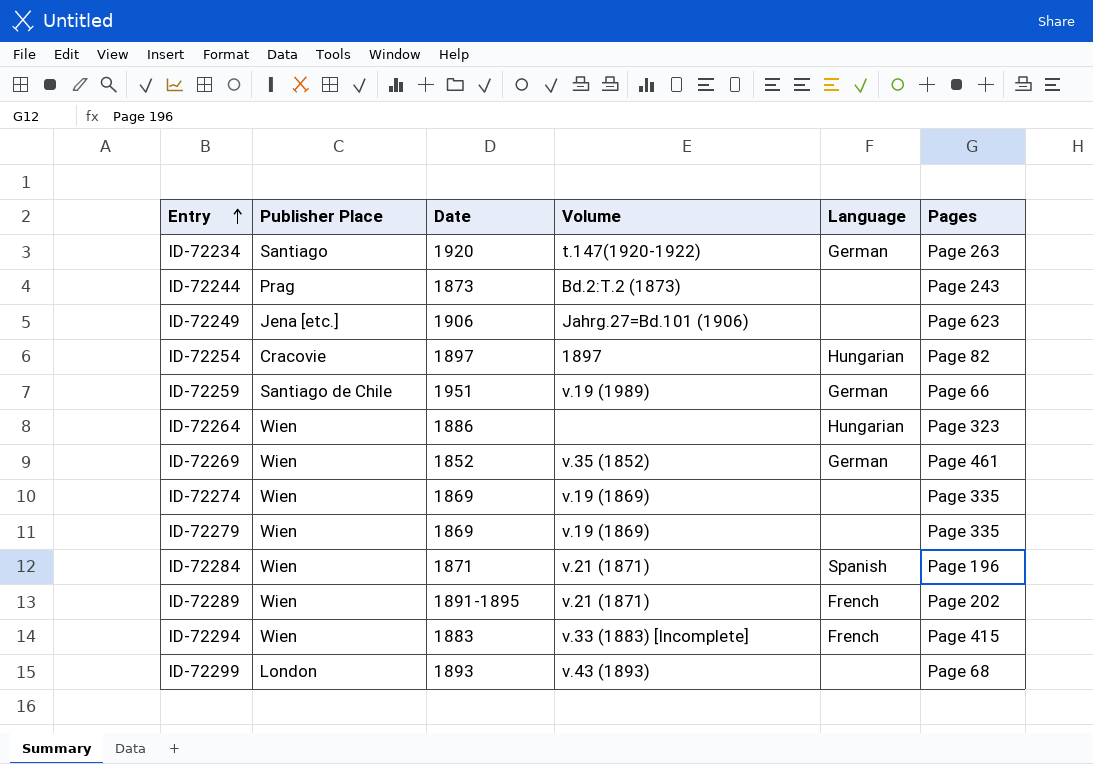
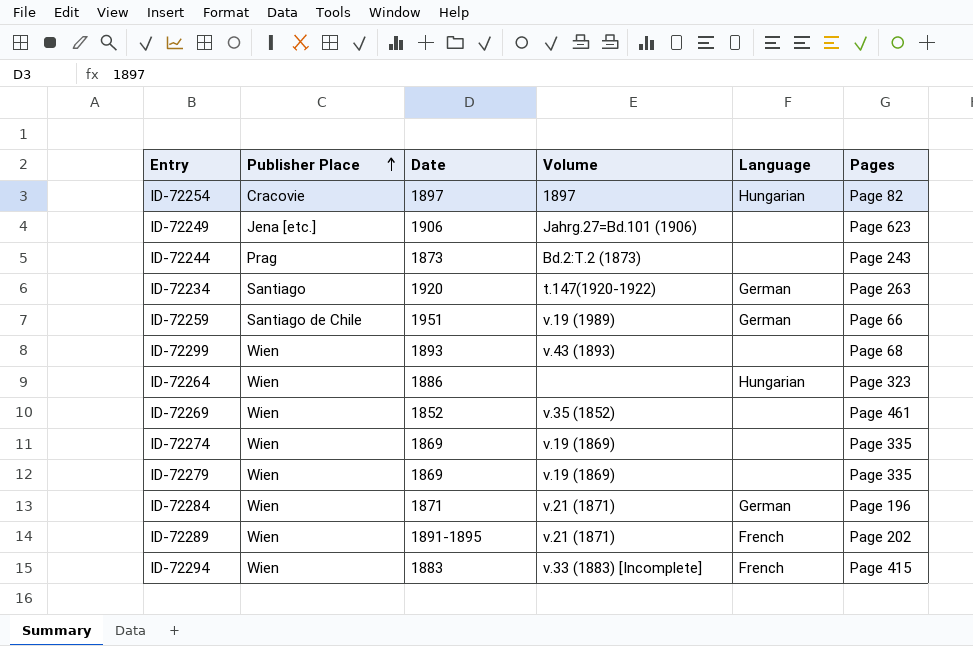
row order: Entry ascending -> Publisher Place ascending
ID-72299 | Publisher Place: London -> Wien
ID-72269 | Language: German -> none
ID-72284 | Language: Spanish -> German

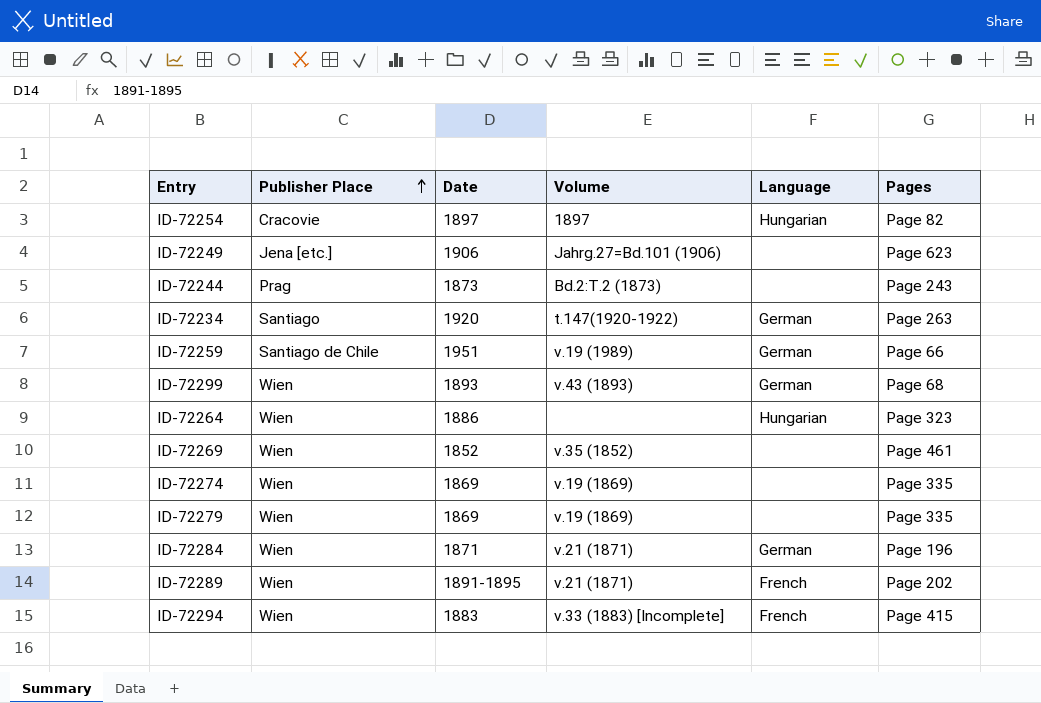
ID-72299 | Language: none -> German

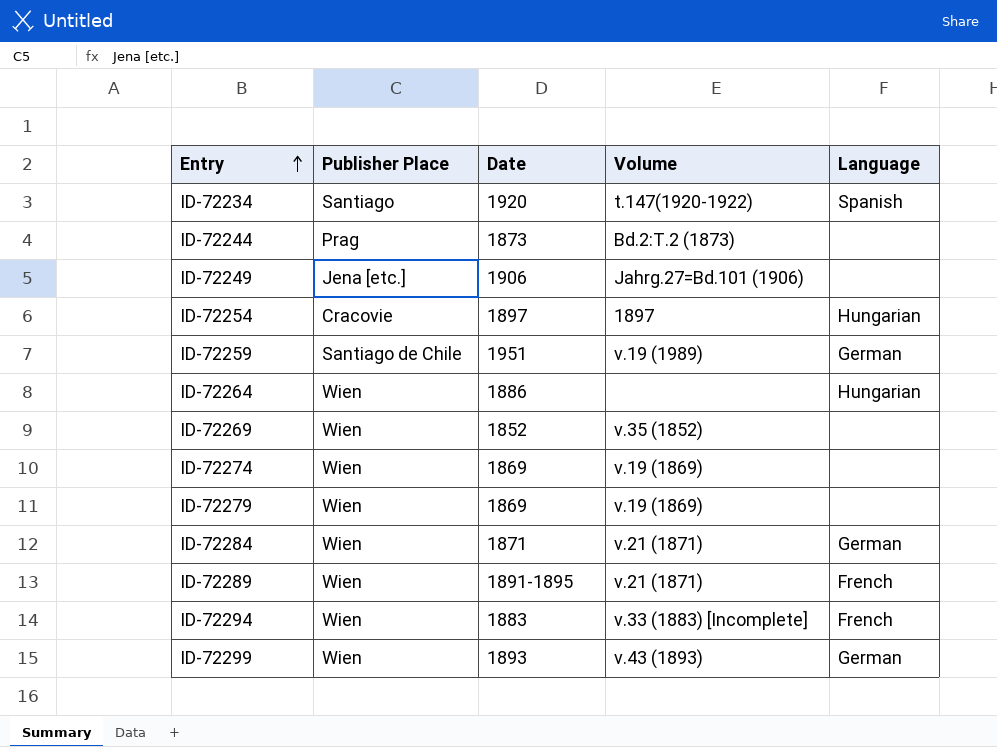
row order: Publisher Place ascending -> Entry ascending
column Pages | position: 6 -> none
ID-72234 | Language: German -> Spanish

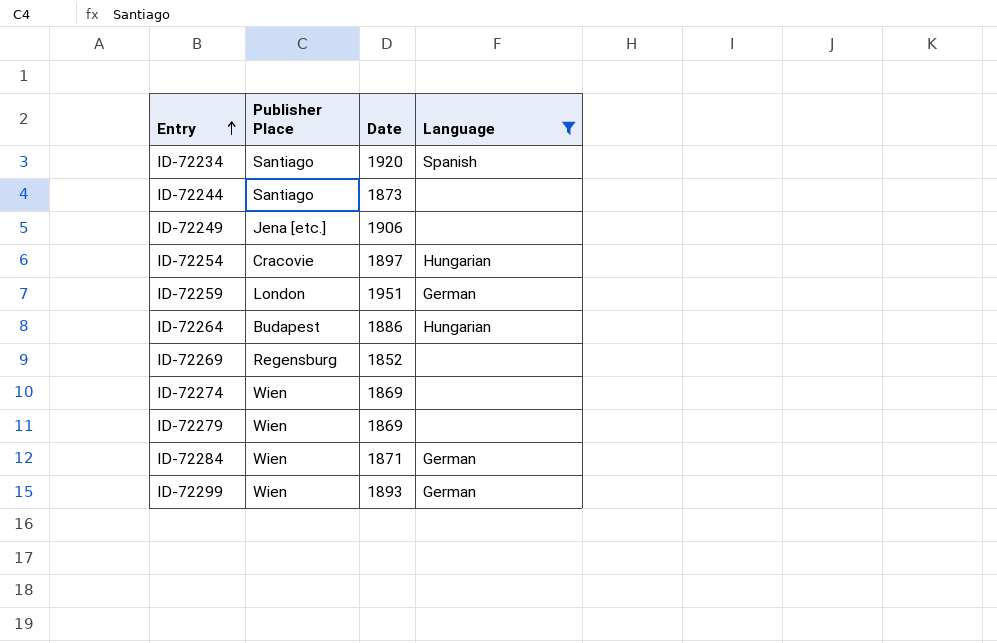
filter: none -> Language != French
column Volume | position: 4 -> none
ID-72244 | Publisher Place: Prag -> Santiago
ID-72259 | Publisher Place: Santiago de Chile -> London
ID-72264 | Publisher Place: Wien -> Budapest
ID-72269 | Publisher Place: Wien -> Regensburg

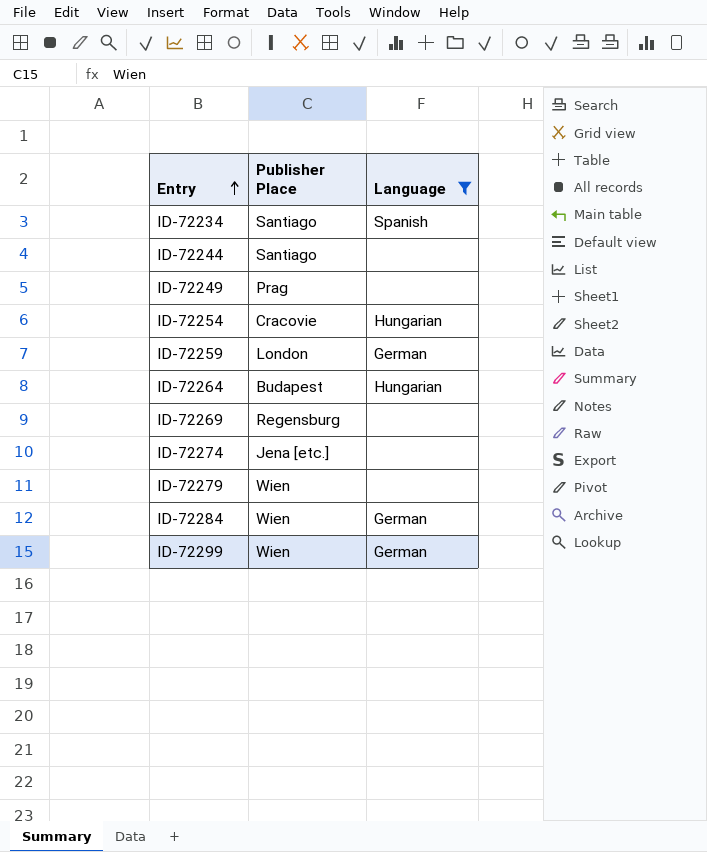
column Date | position: 3 -> none
ID-72249 | Publisher Place: Jena [etc.] -> Prag
ID-72274 | Publisher Place: Wien -> Jena [etc.]

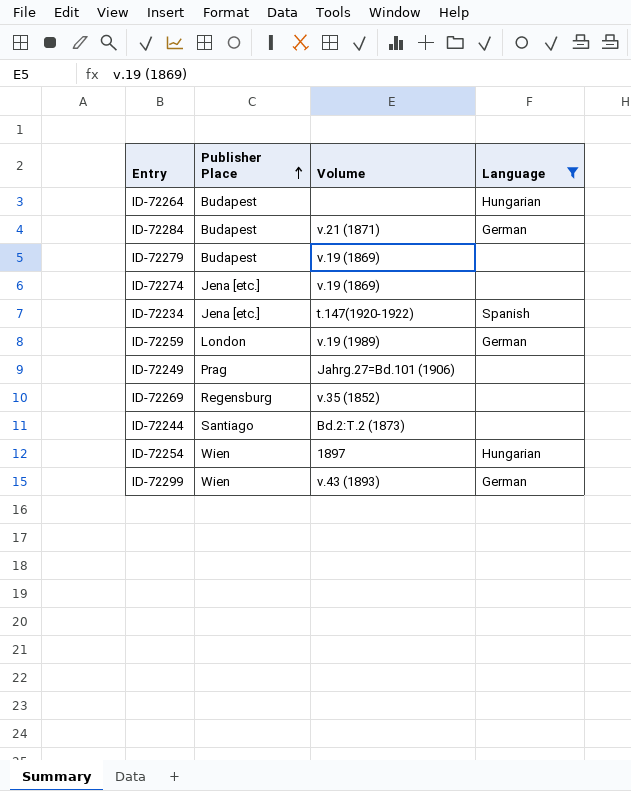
row order: Entry ascending -> Publisher Place ascending
column Volume | position: none -> 3
ID-72284 | Publisher Place: Wien -> Budapest
ID-72279 | Publisher Place: Wien -> Budapest
ID-72234 | Publisher Place: Santiago -> Jena [etc.]
ID-72254 | Publisher Place: Cracovie -> Wien

